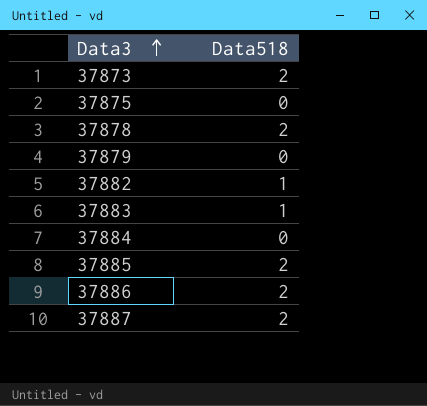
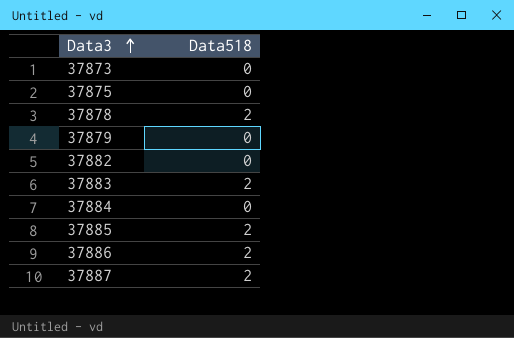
37873 | Data518: 2 -> 0
37882 | Data518: 1 -> 0
37883 | Data518: 1 -> 2

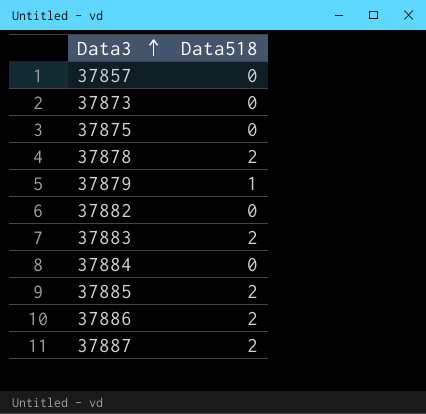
row 37857: none -> 0
37879 | Data518: 0 -> 1

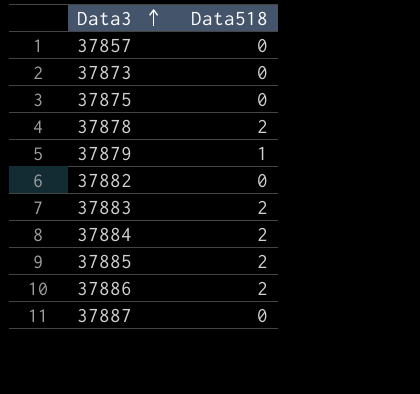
37884 | Data518: 0 -> 2
37887 | Data518: 2 -> 0

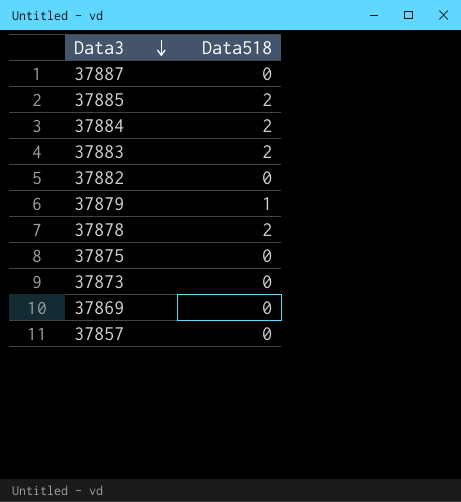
row order: Data3 ascending -> Data3 descending
row 37886: 2 -> none
row 37869: none -> 0

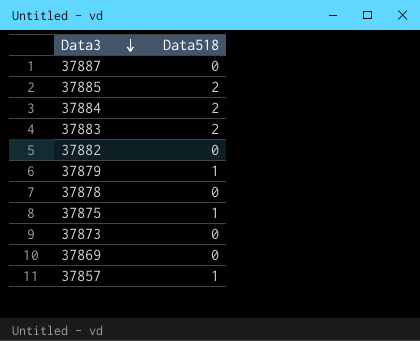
37878 | Data518: 2 -> 0
37875 | Data518: 0 -> 1
37857 | Data518: 0 -> 1

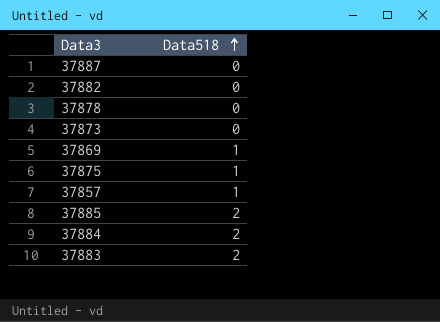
row order: Data3 descending -> Data518 ascending
row 37879: 1 -> none
37869 | Data518: 0 -> 1

